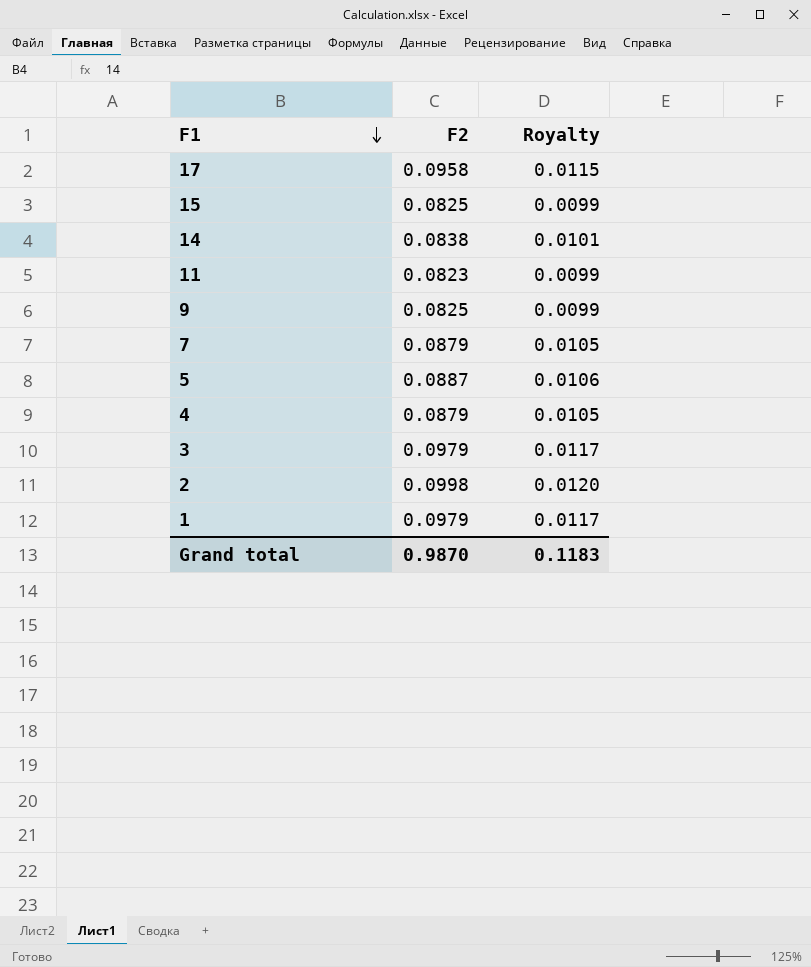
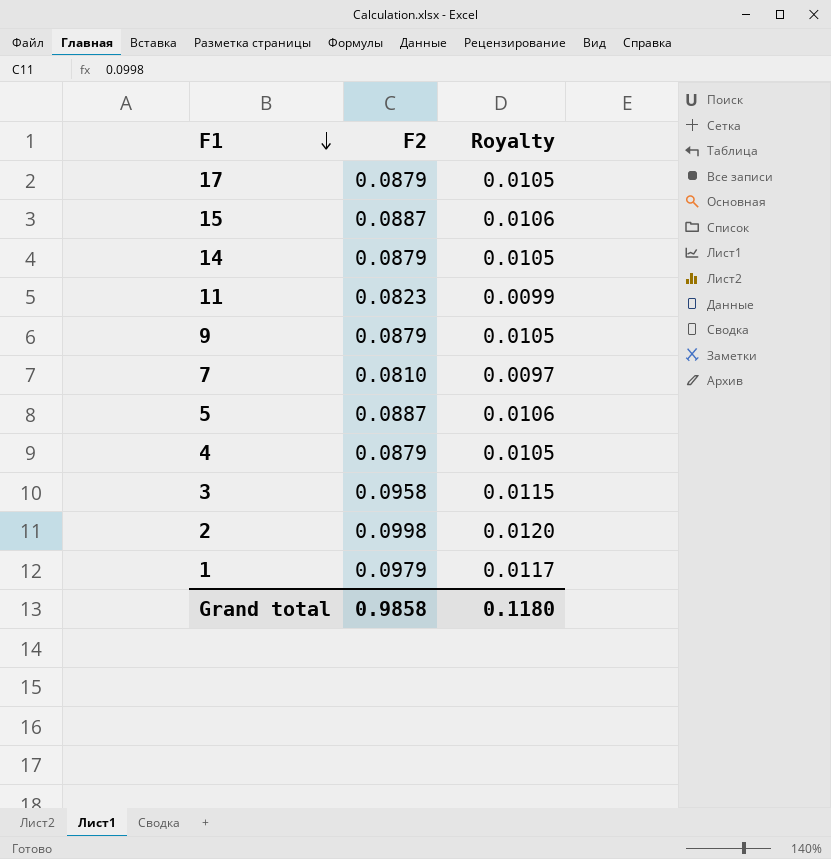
17 | F2: 0.0958 -> 0.0879
17 | Royalty: 0.0115 -> 0.0105
15 | F2: 0.0825 -> 0.0887
15 | Royalty: 0.0099 -> 0.0106
14 | F2: 0.0838 -> 0.0879
14 | Royalty: 0.0101 -> 0.0105
9 | F2: 0.0825 -> 0.0879
9 | Royalty: 0.0099 -> 0.0105
7 | F2: 0.0879 -> 0.0810
7 | Royalty: 0.0105 -> 0.0097
3 | F2: 0.0979 -> 0.0958
3 | Royalty: 0.0117 -> 0.0115
Grand total | F2: 0.9870 -> 0.9858
Grand total | Royalty: 0.1183 -> 0.1180

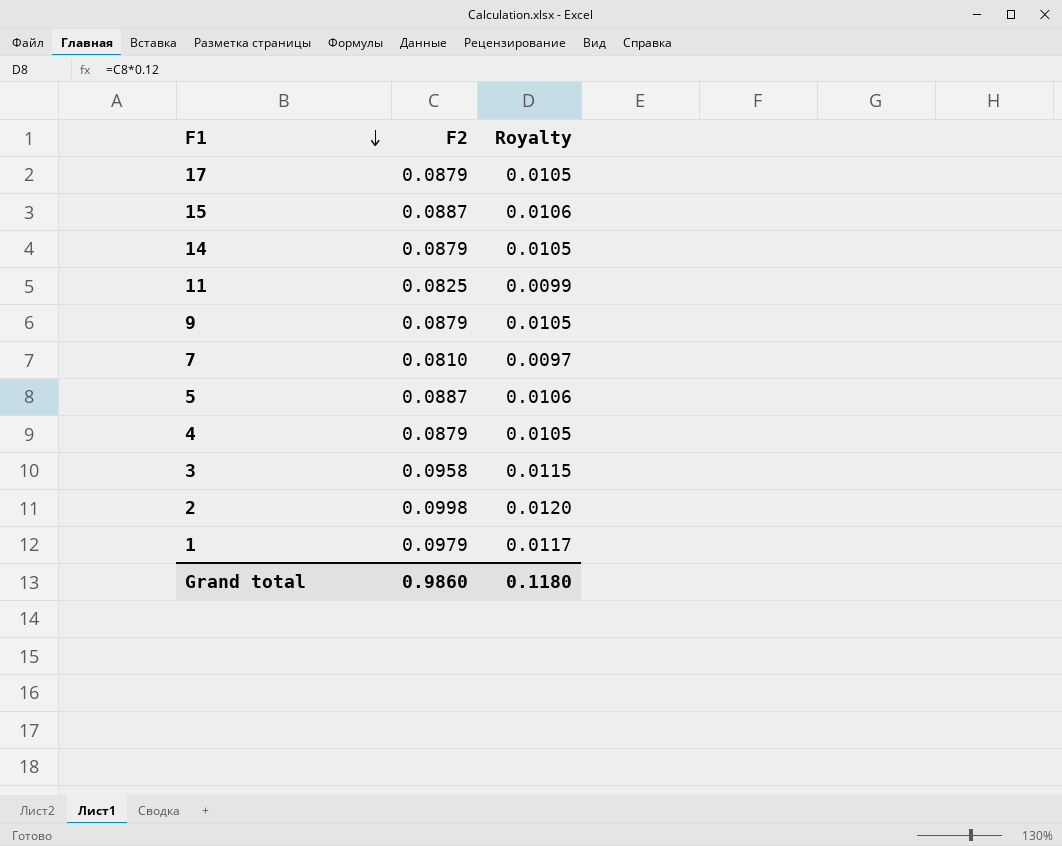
11 | F2: 0.0823 -> 0.0825
Grand total | F2: 0.9858 -> 0.9860

